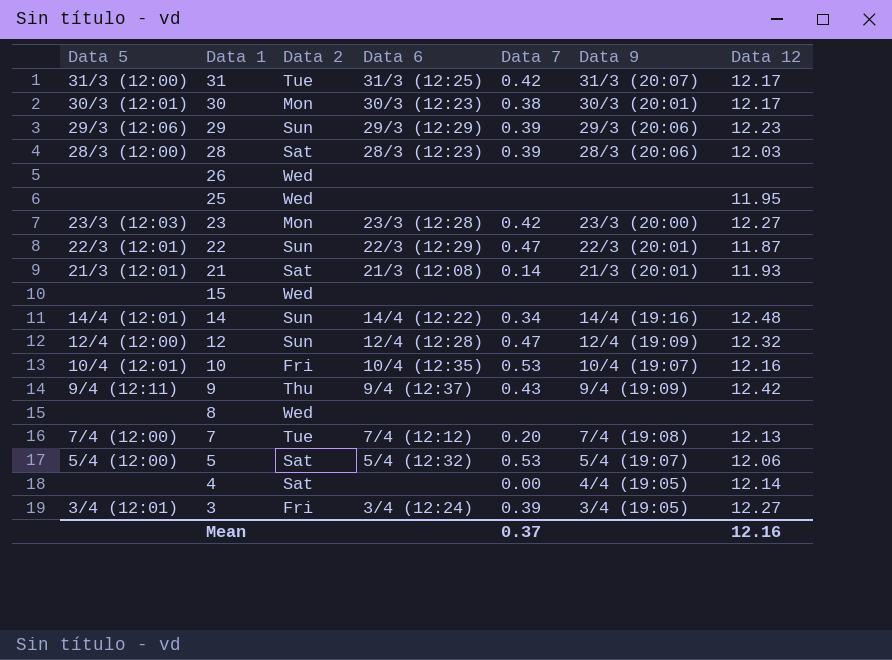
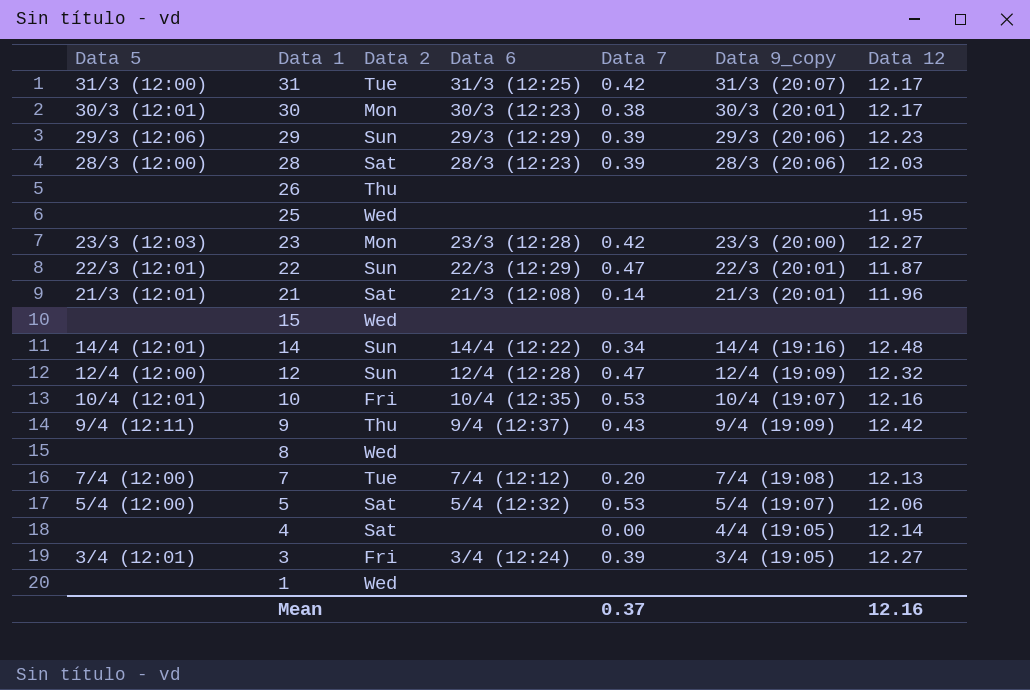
column name: Data 9 -> Data 9_copy
26 | Data 2: Wed -> Thu
21 | Data 12: 11.93 -> 11.96
row 1: none -> none | Wed | none | none | none | none

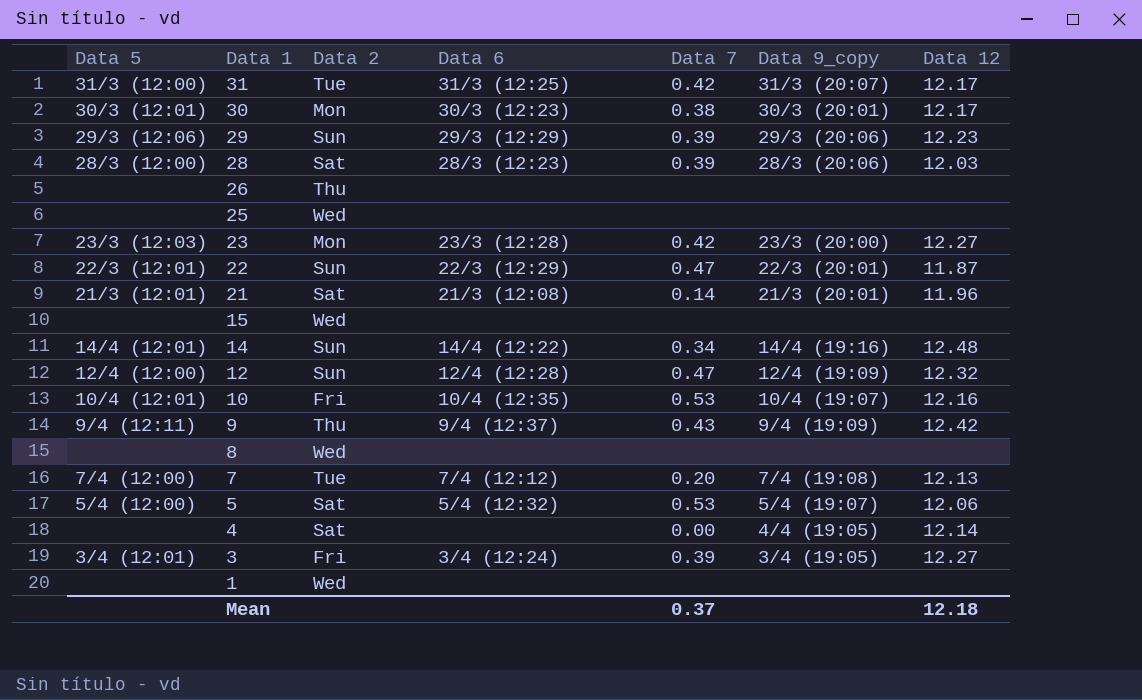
25 | Data 12: 11.95 -> none
Mean | Data 12: 12.16 -> 12.18

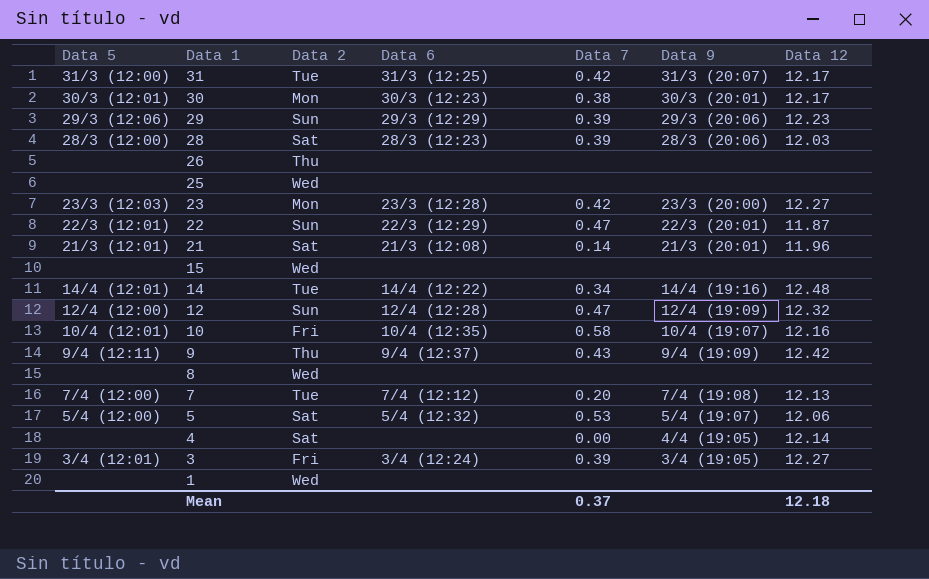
column name: Data 9_copy -> Data 9
14 | Data 2: Sun -> Tue
10 | Data 7: 0.53 -> 0.58

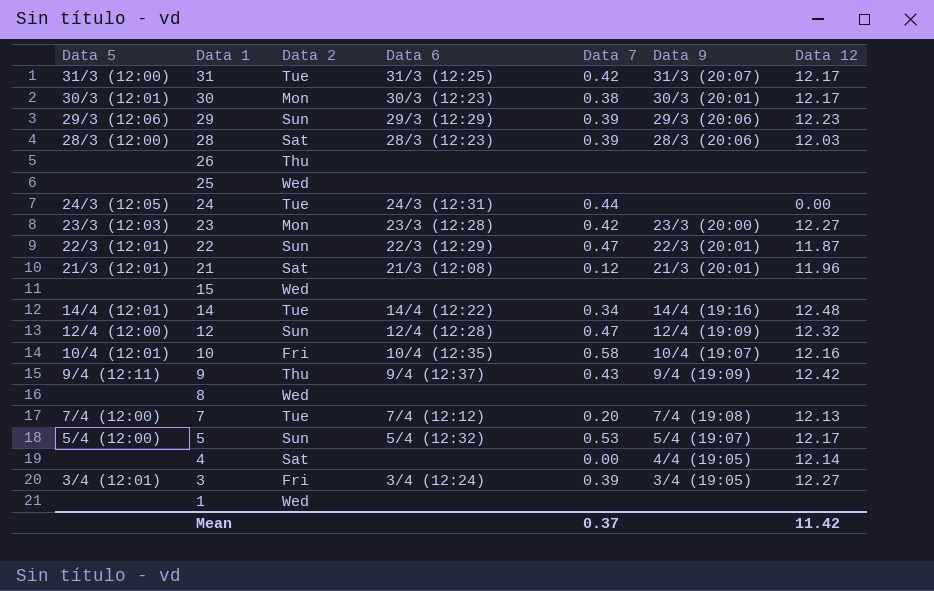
row 24: none -> 24/3 (12:05) | Tue | 24/3 (12:31) | 0.44 | none | 0.00
21 | Data 7: 0.14 -> 0.12
5 | Data 2: Sat -> Sun
5 | Data 12: 12.06 -> 12.17
Mean | Data 12: 12.18 -> 11.42

